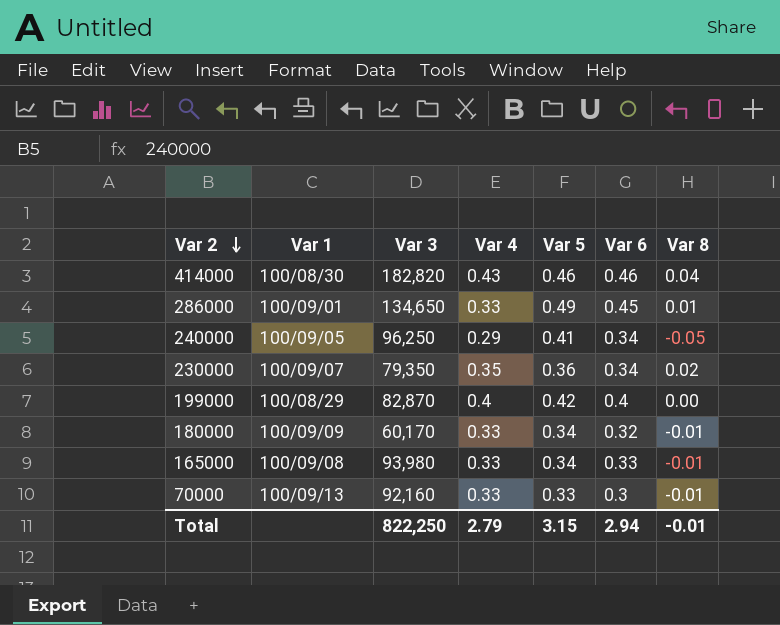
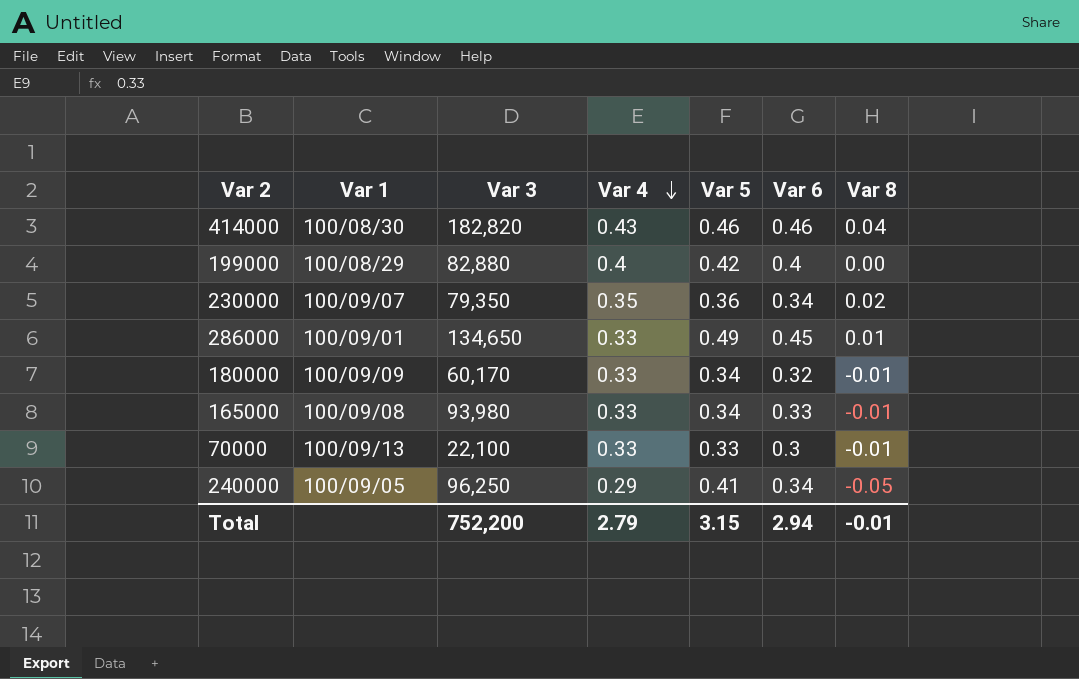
row order: Var 2 descending -> Var 4 descending
199000 | Var 3: 82,870 -> 82,880
70000 | Var 3: 92,160 -> 22,100
Total | Var 3: 822,250 -> 752,200

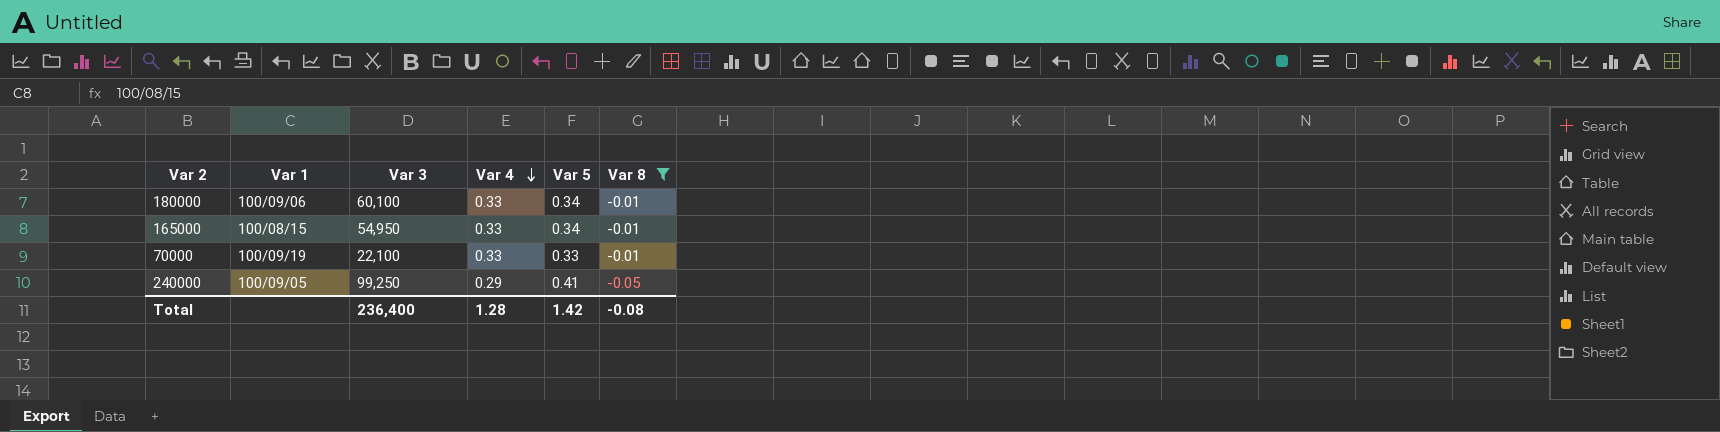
filter: none -> Var 8 <= -0.01
column Var 6 | position: 6 -> none
180000 | Var 1: 100/09/09 -> 100/09/06
180000 | Var 3: 60,170 -> 60,100
165000 | Var 1: 100/09/08 -> 100/08/15
165000 | Var 3: 93,980 -> 54,950
70000 | Var 1: 100/09/13 -> 100/09/19
240000 | Var 3: 96,250 -> 99,250
Total | Var 3: 752,200 -> 236,400
Total | Var 4: 2.79 -> 1.28
Total | Var 5: 3.15 -> 1.42
Total | Var 8: -0.01 -> -0.08

